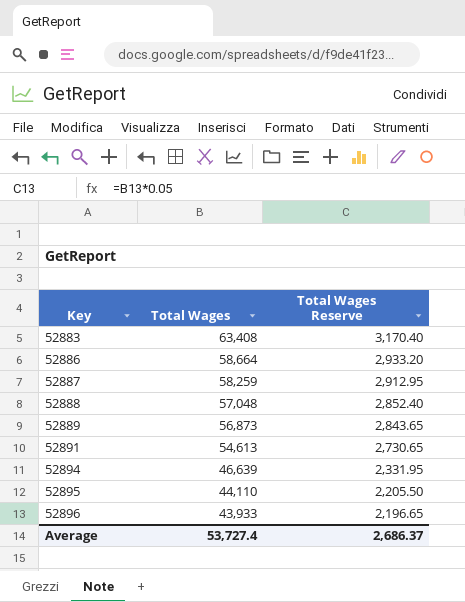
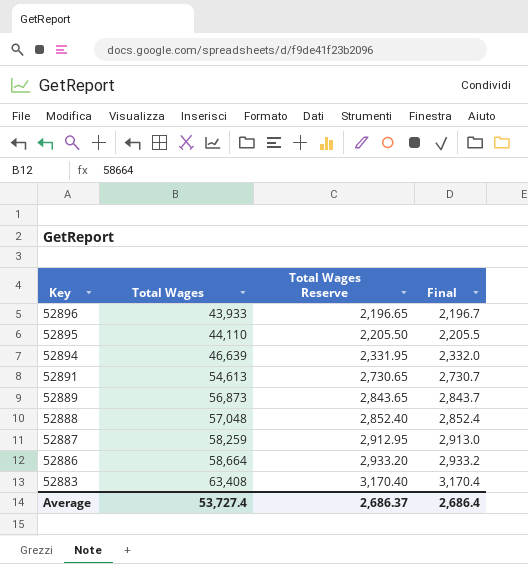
row order: Key ascending -> Key descending
column Final | formula: none -> [Total Wages] * 0.05

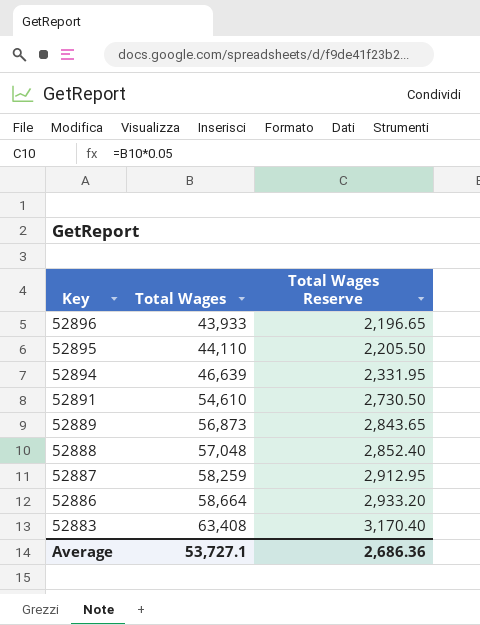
column Final | formula: [Total Wages] * 0.05 -> none
52891 | Total Wages: 54,613 -> 54,610
52891 | Total Wages Reserve: 2,730.65 -> 2,730.50
Average | Total Wages: 53,727.4 -> 53,727.1
Average | Total Wages Reserve: 2,686.37 -> 2,686.36

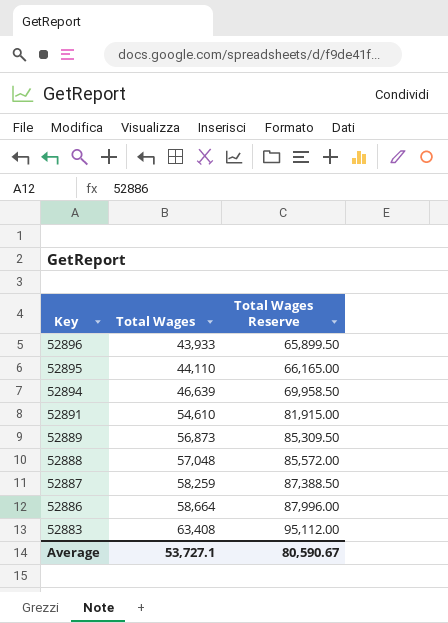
column Total Wages Reserve | formula: [Total Wages] * 0.05 -> [Total Wages] * 1.5
Average | Total Wages Reserve: 2,686.36 -> 80,590.67

